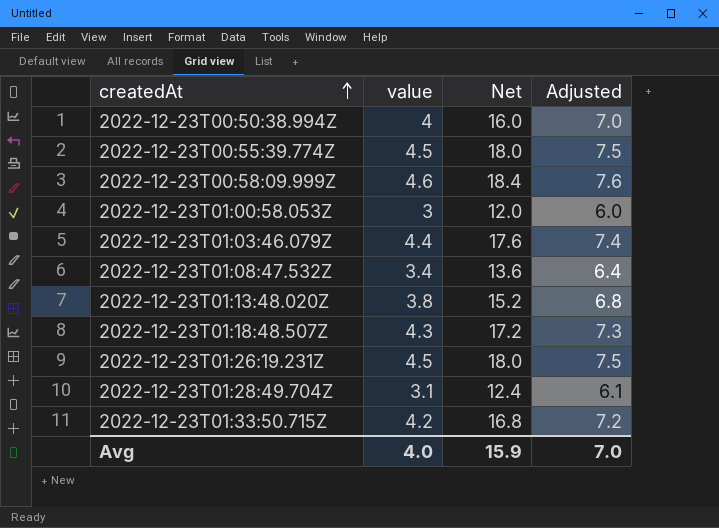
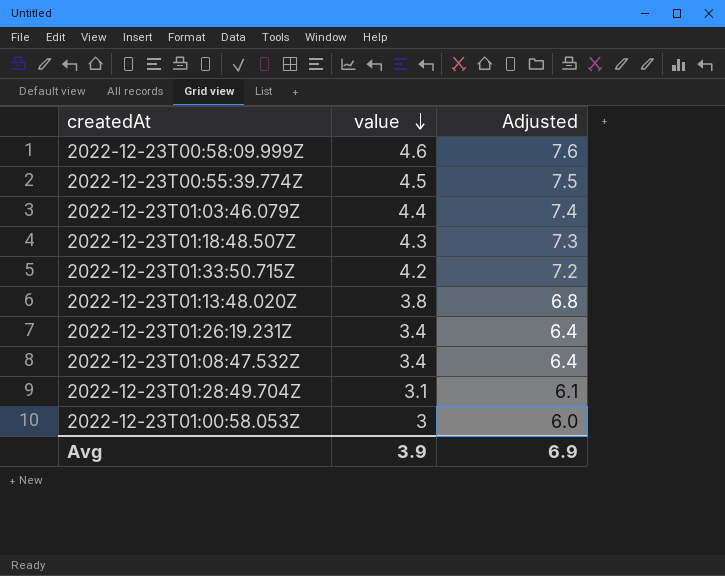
row order: createdAt ascending -> value descending
column Net | formula: [value] * 4 -> none
row 2022-12-23T00:50:38.994Z: 4 | 16.0 | 7.0 -> none
2022-12-23T01:26:19.231Z | value: 4.5 -> 3.4
2022-12-23T01:26:19.231Z | Adjusted: 7.5 -> 6.4
Avg | value: 4.0 -> 3.9
Avg | Adjusted: 7.0 -> 6.9

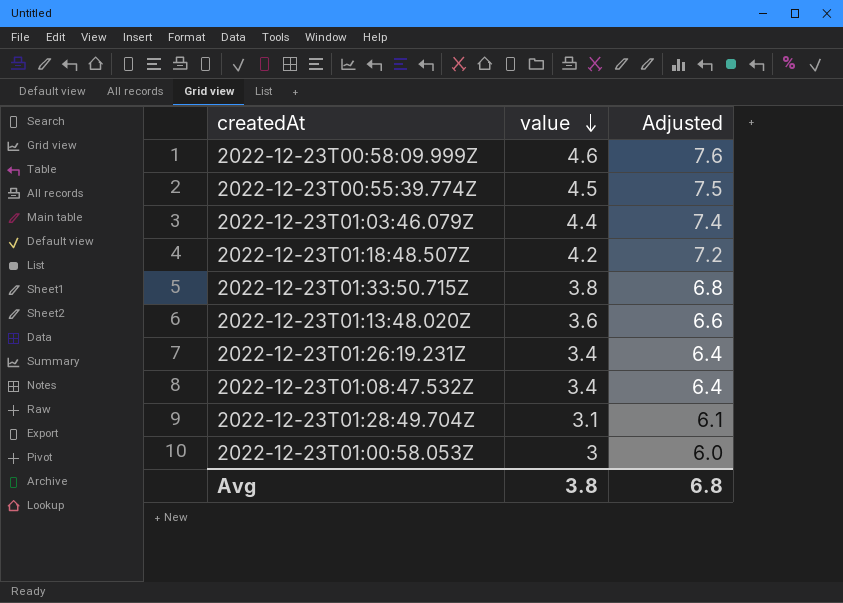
2022-12-23T01:18:48.507Z | value: 4.3 -> 4.2
2022-12-23T01:18:48.507Z | Adjusted: 7.3 -> 7.2
2022-12-23T01:33:50.715Z | value: 4.2 -> 3.8
2022-12-23T01:33:50.715Z | Adjusted: 7.2 -> 6.8
2022-12-23T01:13:48.020Z | value: 3.8 -> 3.6
2022-12-23T01:13:48.020Z | Adjusted: 6.8 -> 6.6
Avg | value: 3.9 -> 3.8
Avg | Adjusted: 6.9 -> 6.8

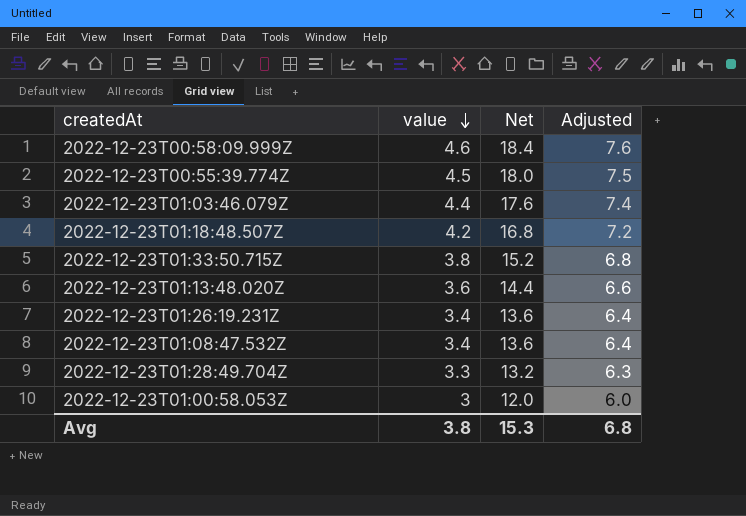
column Net | formula: none -> [value] * 4
2022-12-23T01:28:49.704Z | value: 3.1 -> 3.3
2022-12-23T01:28:49.704Z | Adjusted: 6.1 -> 6.3

